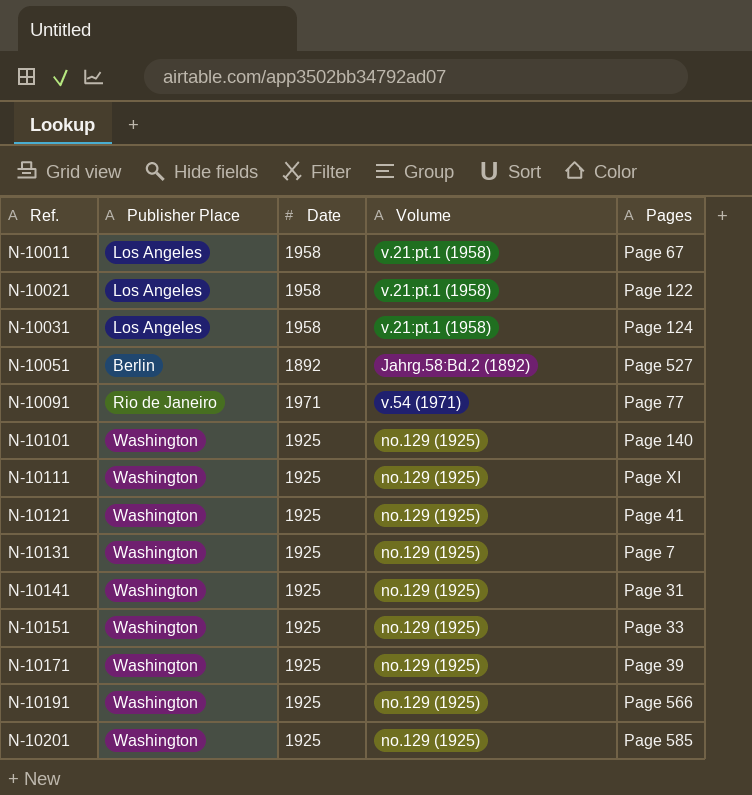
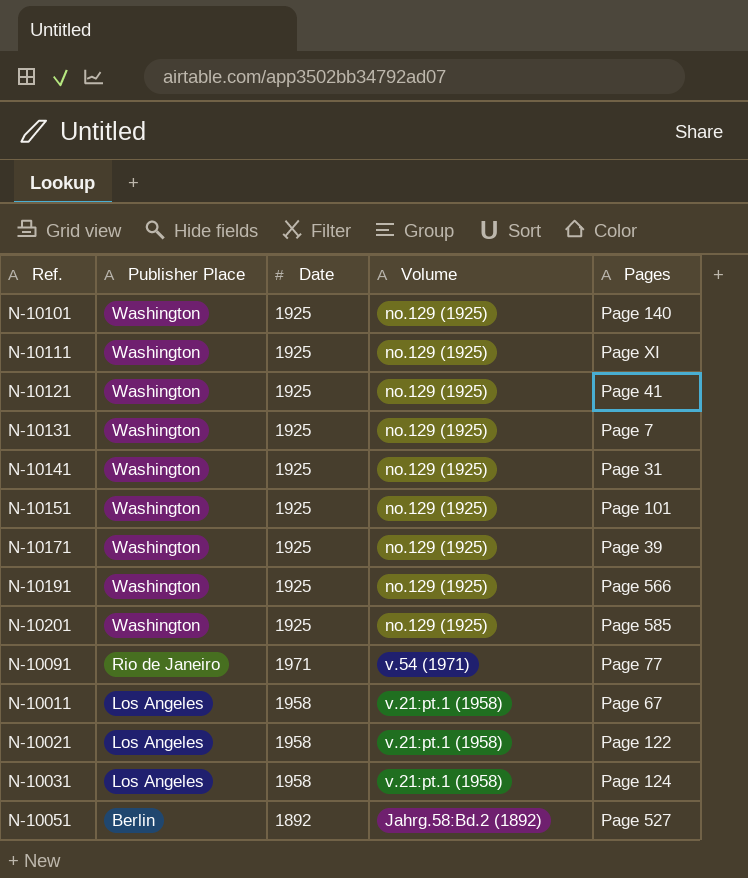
row order: Ref. ascending -> Publisher Place descending
N-10151 | Pages: Page 33 -> Page 101

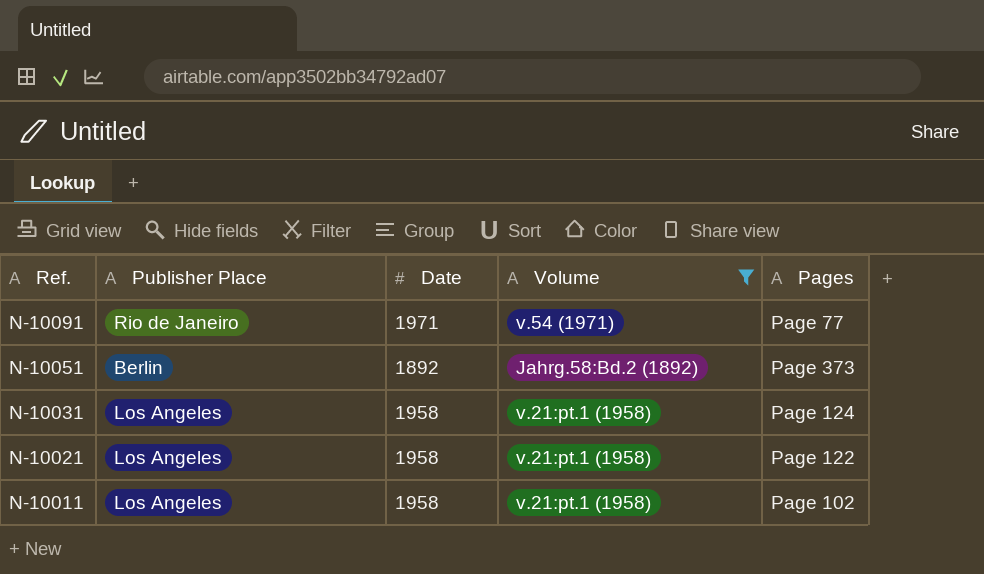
filter: none -> Volume != no.129 (1925)
row order: Publisher Place descending -> Ref. descending
N-10051 | Pages: Page 527 -> Page 373
N-10011 | Pages: Page 67 -> Page 102

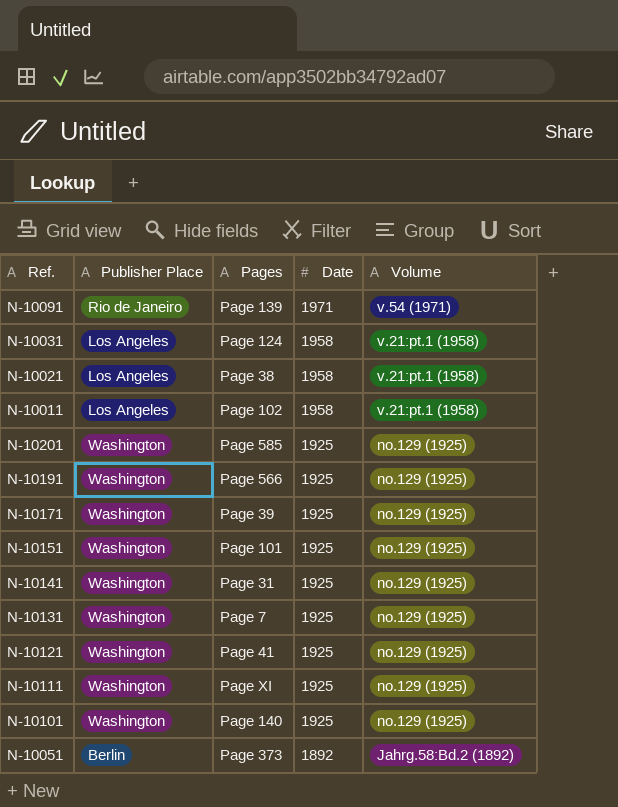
filter: Volume != no.129 (1925) -> none
row order: Ref. descending -> Date descending
column Pages | position: 5 -> 3
N-10091 | Pages: Page 77 -> Page 139
N-10021 | Pages: Page 122 -> Page 38

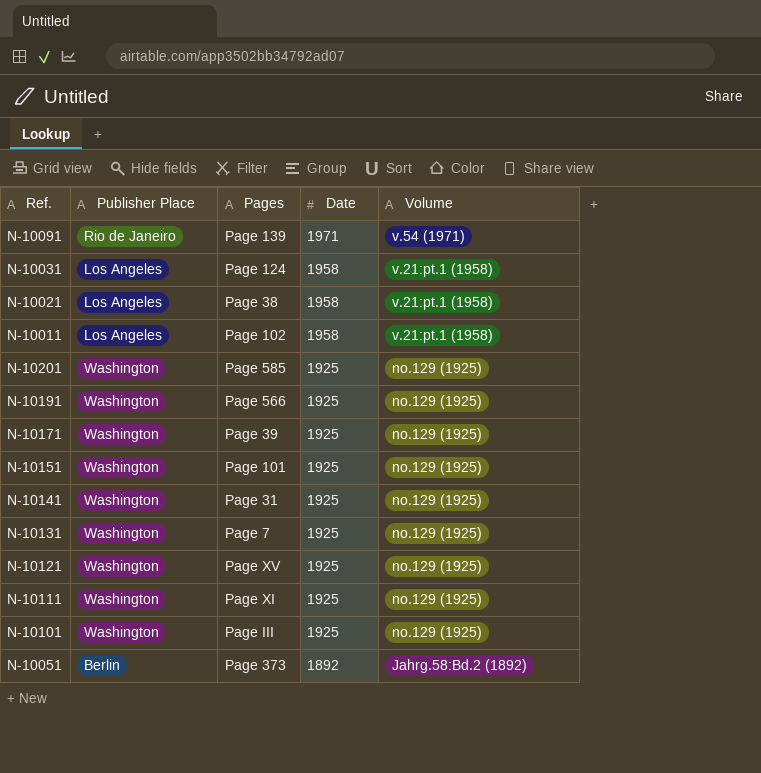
N-10121 | Pages: Page 41 -> Page XV
N-10101 | Pages: Page 140 -> Page III

